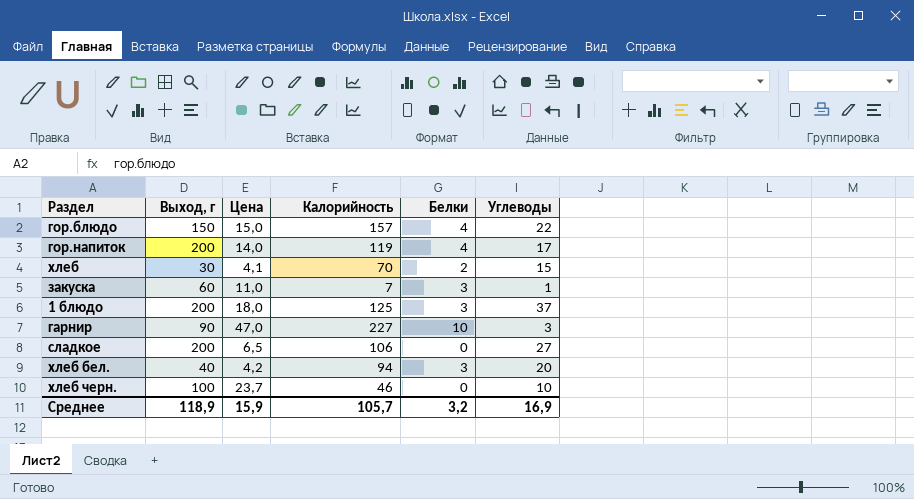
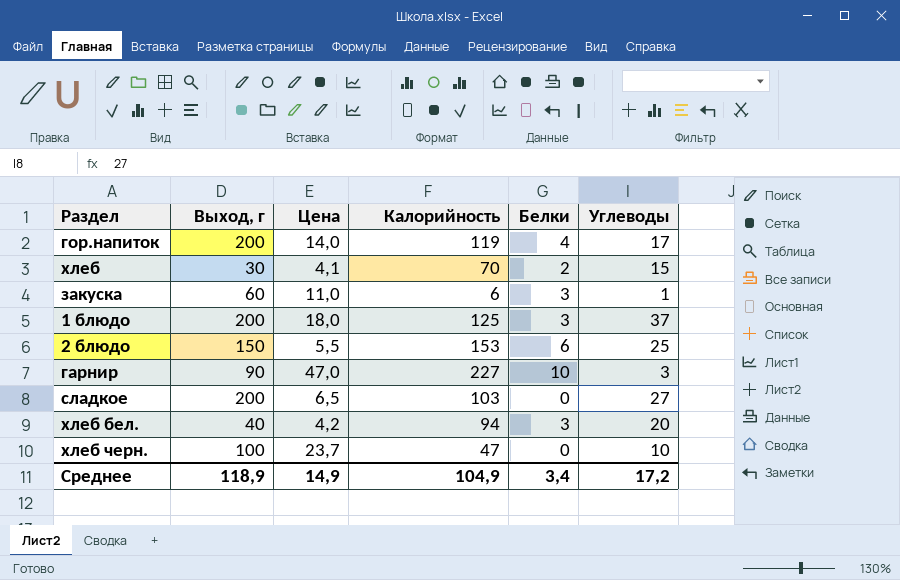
row гор.блюдо: 150 | 15,0 | 157 | 4 | 22 -> none
закуска | Калорийность: 7 -> 6
row 2 блюдо: none -> 150 | 5,5 | 153 | 6 | 25
сладкое | Калорийность: 106 -> 103
хлеб черн. | Калорийность: 46 -> 47
Среднее | Цена: 15,9 -> 14,9
Среднее | Калорийность: 105,7 -> 104,9
Среднее | Белки: 3,2 -> 3,4
Среднее | Углеводы: 16,9 -> 17,2

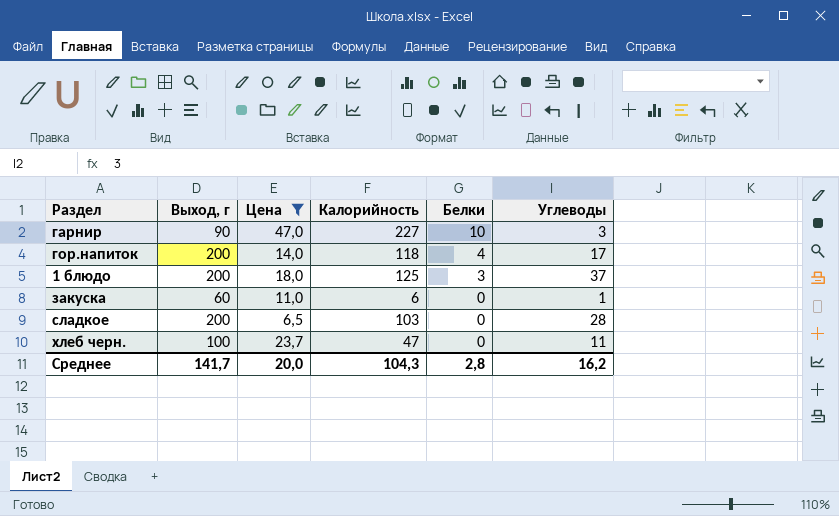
filter: none -> Цена >= 6,5
row order: none -> Белки descending
гор.напиток | Калорийность: 119 -> 118
закуска | Белки: 3 -> 0
сладкое | Углеводы: 27 -> 28
хлеб черн. | Углеводы: 10 -> 11
Среднее | Выход, г: 118,9 -> 141,7
Среднее | Цена: 14,9 -> 20,0
Среднее | Калорийность: 104,9 -> 104,3
Среднее | Белки: 3,4 -> 2,8
Среднее | Углеводы: 17,2 -> 16,2

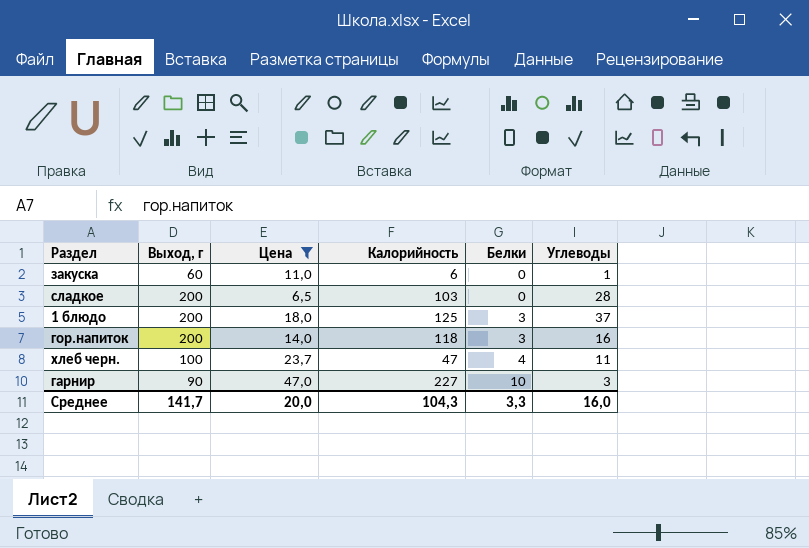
row order: Белки descending -> Белки ascending
гор.напиток | Белки: 4 -> 3
гор.напиток | Углеводы: 17 -> 16
хлеб черн. | Белки: 0 -> 4
Среднее | Белки: 2,8 -> 3,3
Среднее | Углеводы: 16,2 -> 16,0

